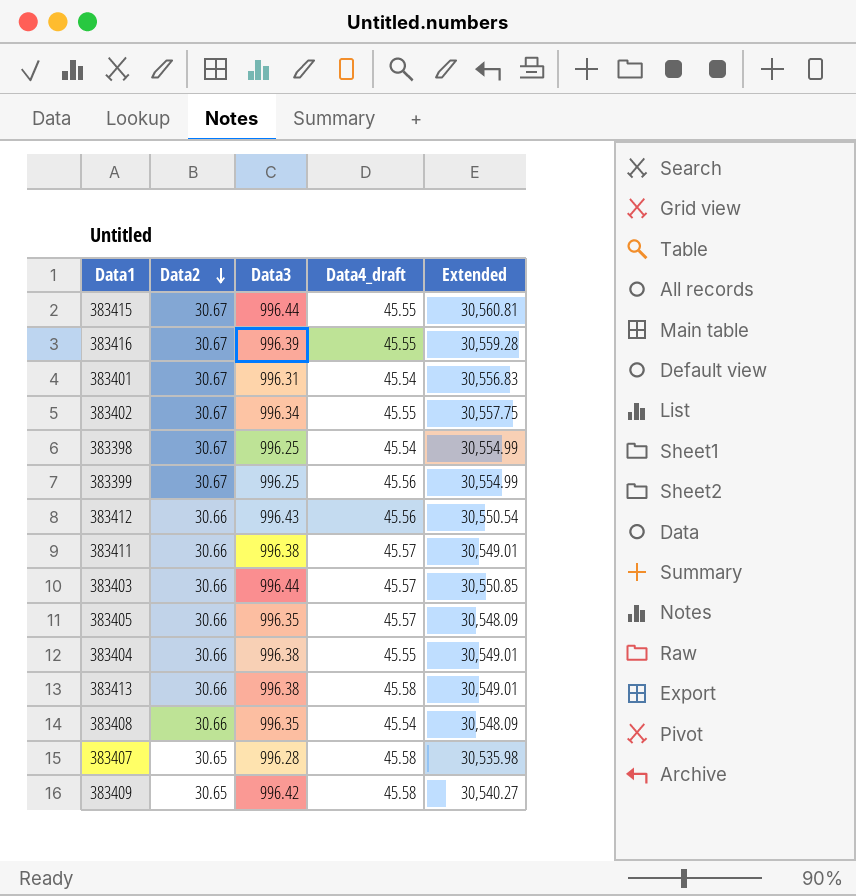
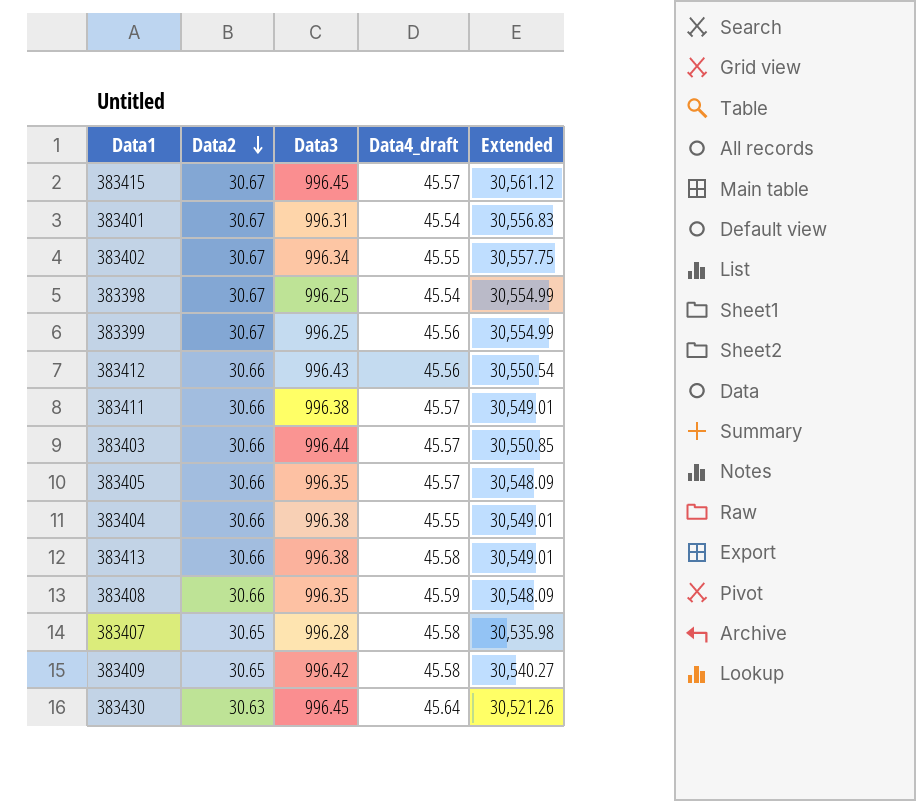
row 383416: 30.67 | 996.39 | 45.55 | 30,559.28 -> none
383415 | Data3: 996.44 -> 996.45
383415 | Data4_draft: 45.55 -> 45.57
383415 | Extended: 30,560.81 -> 30,561.12
383408 | Data4_draft: 45.54 -> 45.59
row 383430: none -> 30.63 | 996.45 | 45.64 | 30,521.26

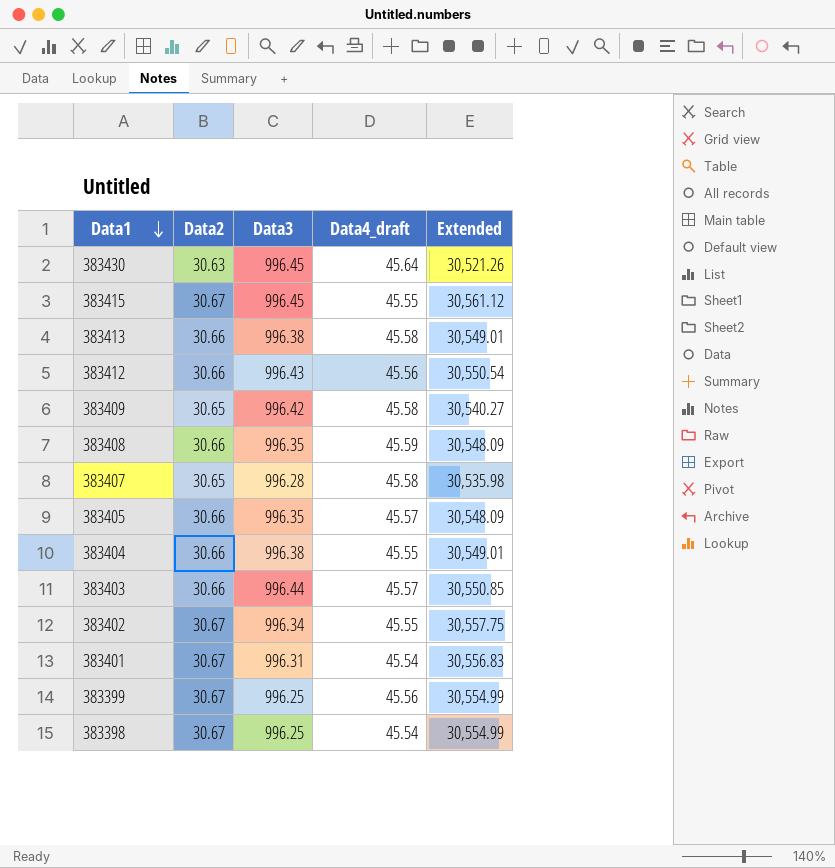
row order: Data2 descending -> Data1 descending
row 383411: 30.66 | 996.38 | 45.57 | 30,549.01 -> none
383415 | Data4_draft: 45.57 -> 45.55

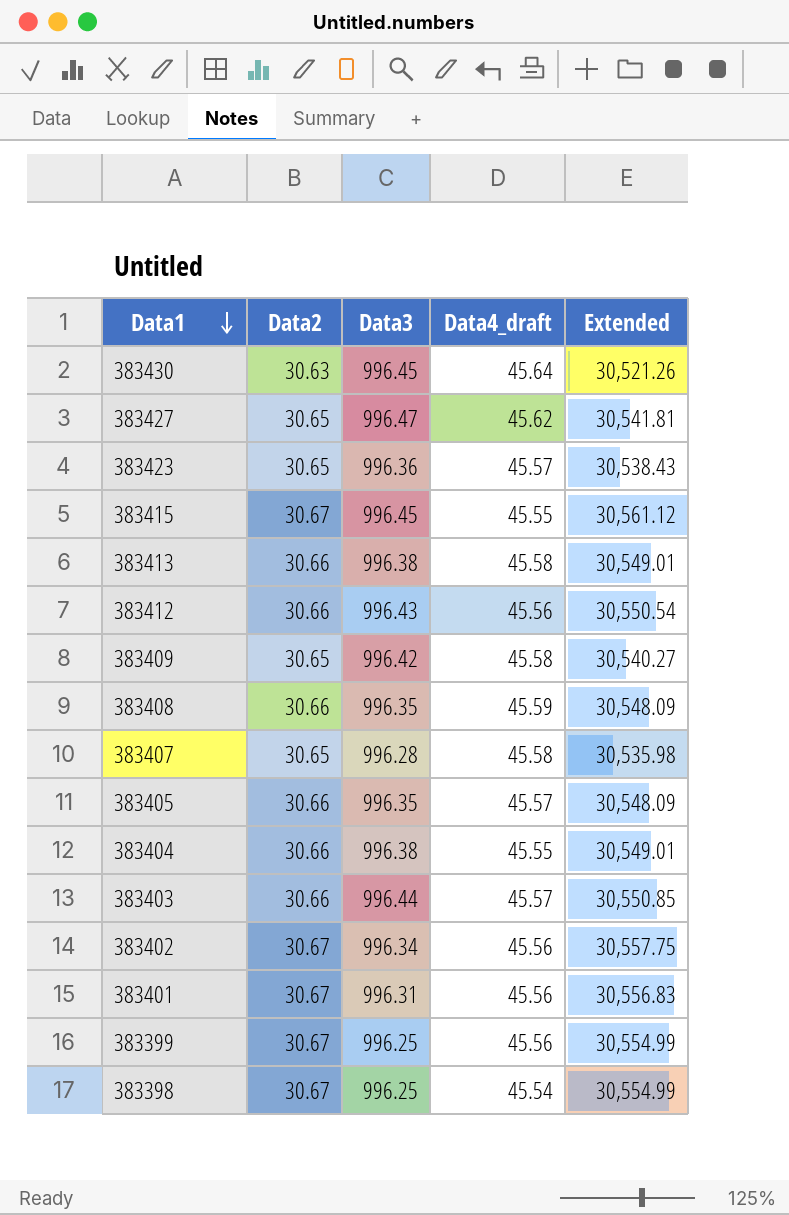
row 383427: none -> 30.65 | 996.47 | 45.62 | 30,541.81
row 383423: none -> 30.65 | 996.36 | 45.57 | 30,538.43
383402 | Data4_draft: 45.55 -> 45.56
383401 | Data4_draft: 45.54 -> 45.56

